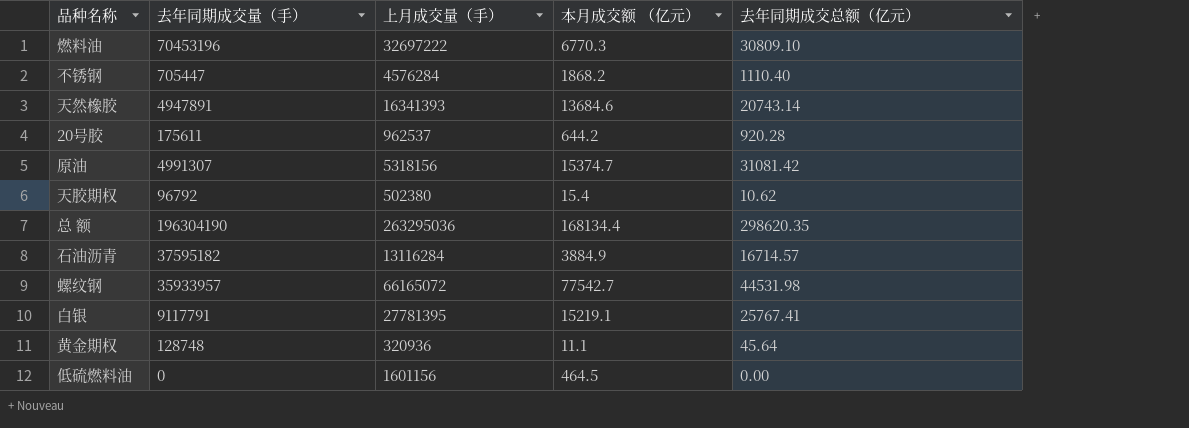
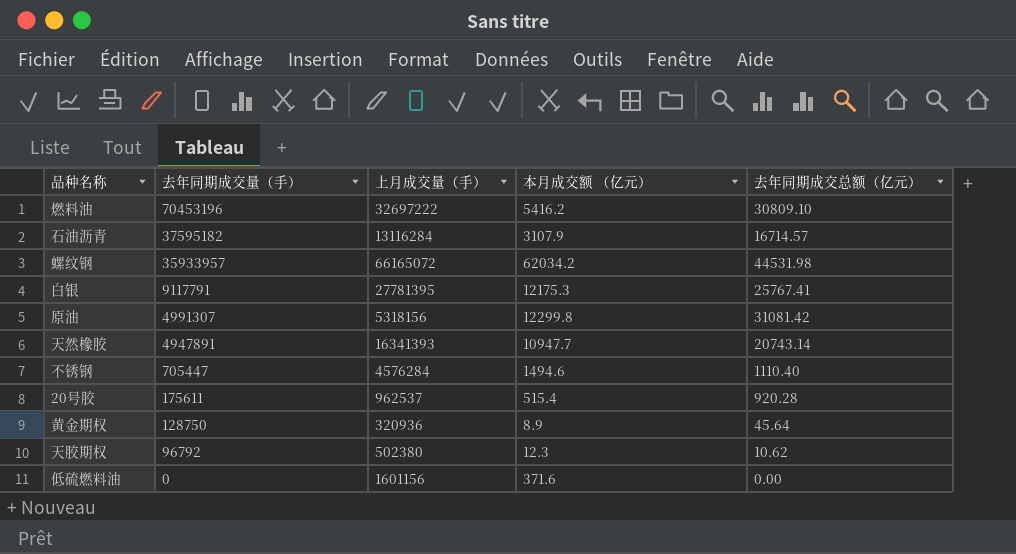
row order: none -> 去年同期成交量（手） descending
row 总 额: 196304190 | 263295036 | 168134.4 | 298620.35 -> none
燃料油 | 本月成交额 （亿元）: 6770.3 -> 5416.2
石油沥青 | 本月成交额 （亿元）: 3884.9 -> 3107.9
螺纹钢 | 本月成交额 （亿元）: 77542.7 -> 62034.2
白银 | 本月成交额 （亿元）: 15219.1 -> 12175.3
原油 | 本月成交额 （亿元）: 15374.7 -> 12299.8
天然橡胶 | 本月成交额 （亿元）: 13684.6 -> 10947.7
不锈钢 | 本月成交额 （亿元）: 1868.2 -> 1494.6
20号胶 | 本月成交额 （亿元）: 644.2 -> 515.4
黄金期权 | 去年同期成交量（手）: 128748 -> 128750
黄金期权 | 本月成交额 （亿元）: 11.1 -> 8.9
天胶期权 | 本月成交额 （亿元）: 15.4 -> 12.3
低硫燃料油 | 本月成交额 （亿元）: 464.5 -> 371.6

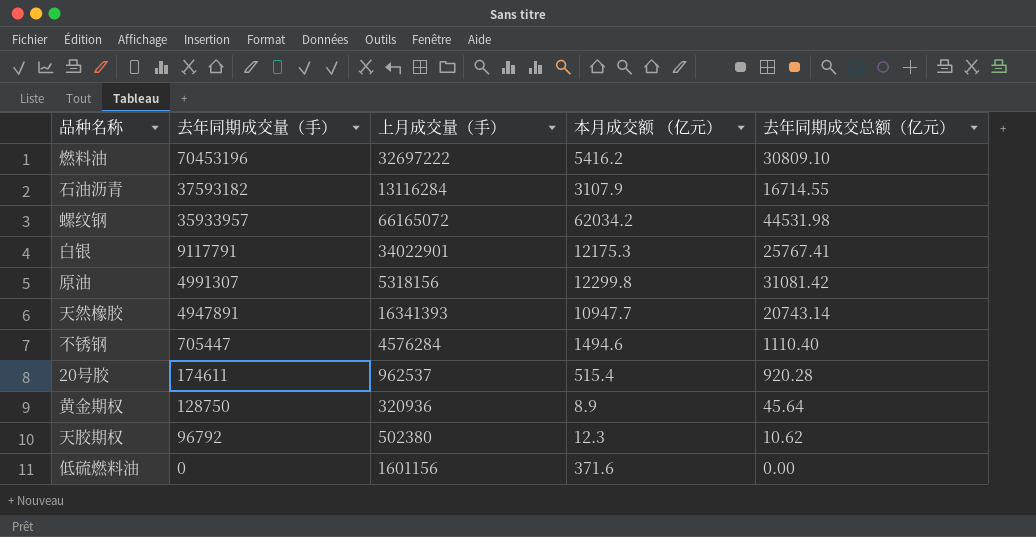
石油沥青 | 去年同期成交量（手）: 37595182 -> 37593182
石油沥青 | 去年同期成交总额（亿元）: 16714.57 -> 16714.55
白银 | 上月成交量（手）: 27781395 -> 34022901
20号胶 | 去年同期成交量（手）: 175611 -> 174611

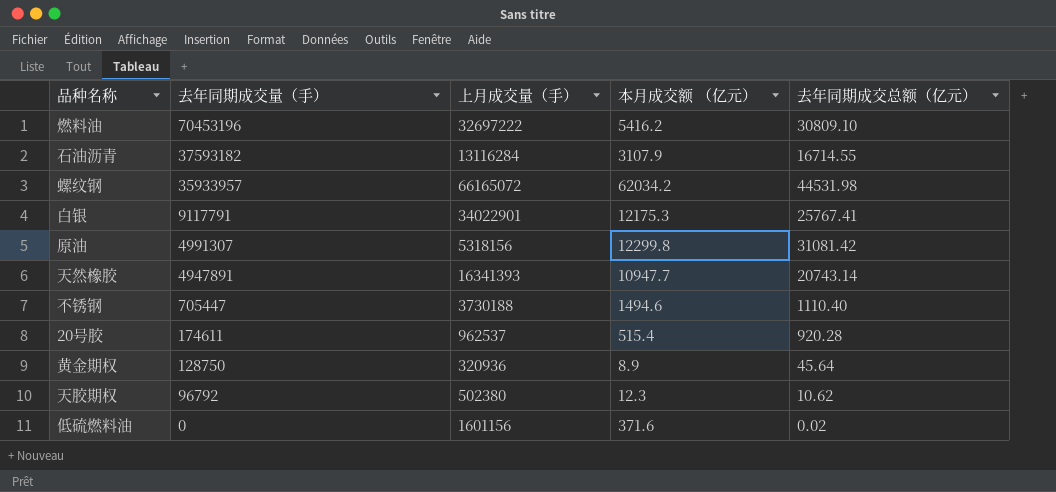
不锈钢 | 上月成交量（手）: 4576284 -> 3730188
低硫燃料油 | 去年同期成交总额（亿元）: 0.00 -> 0.02

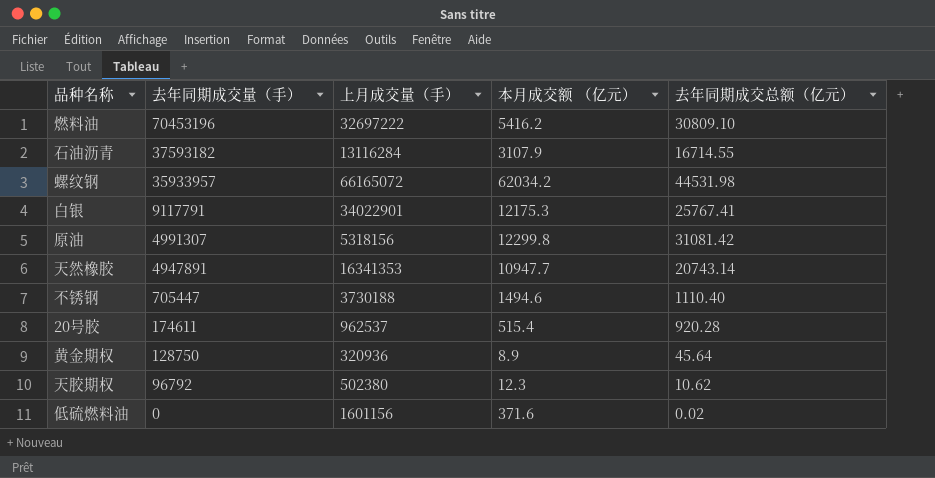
天然橡胶 | 上月成交量（手）: 16341393 -> 16341353

